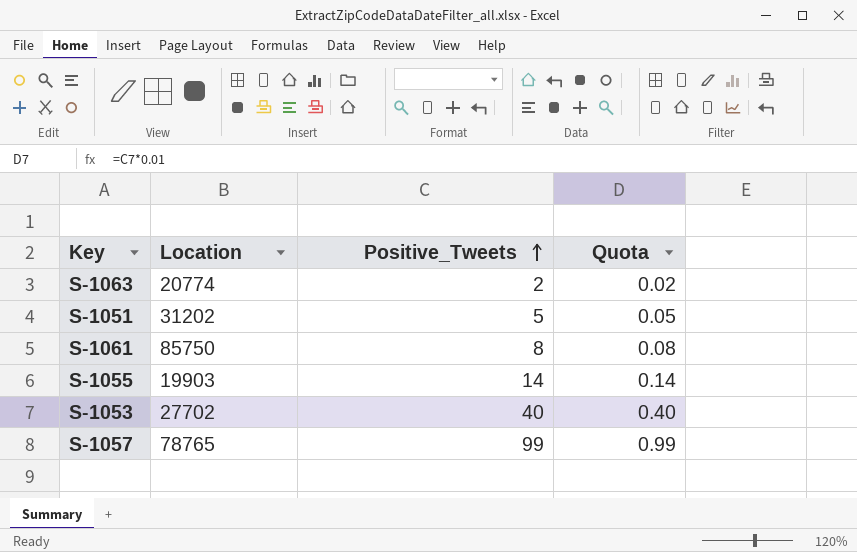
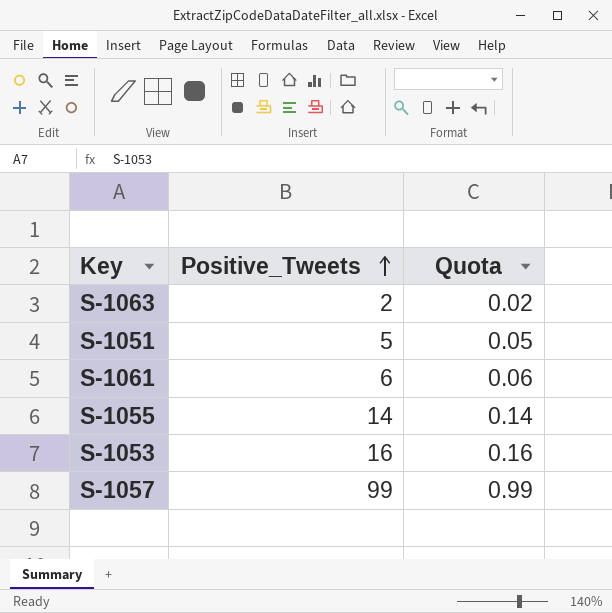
column Location | position: 2 -> none
S-1061 | Positive_Tweets: 8 -> 6
S-1061 | Quota: 0.08 -> 0.06
S-1053 | Positive_Tweets: 40 -> 16
S-1053 | Quota: 0.40 -> 0.16

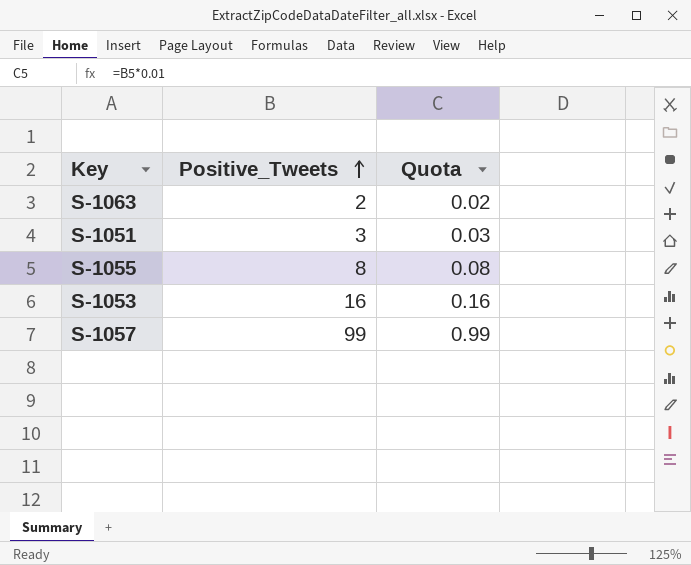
row S-1061: 6 | 0.06 -> none
S-1051 | Positive_Tweets: 5 -> 3
S-1051 | Quota: 0.05 -> 0.03
S-1055 | Positive_Tweets: 14 -> 8
S-1055 | Quota: 0.14 -> 0.08

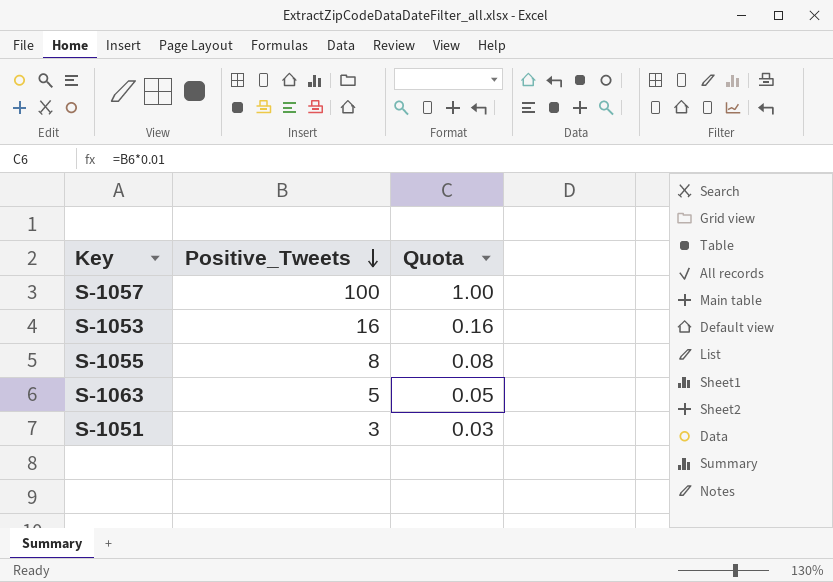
row order: Positive_Tweets ascending -> Positive_Tweets descending
S-1057 | Positive_Tweets: 99 -> 100
S-1057 | Quota: 0.99 -> 1.00
S-1063 | Positive_Tweets: 2 -> 5
S-1063 | Quota: 0.02 -> 0.05

